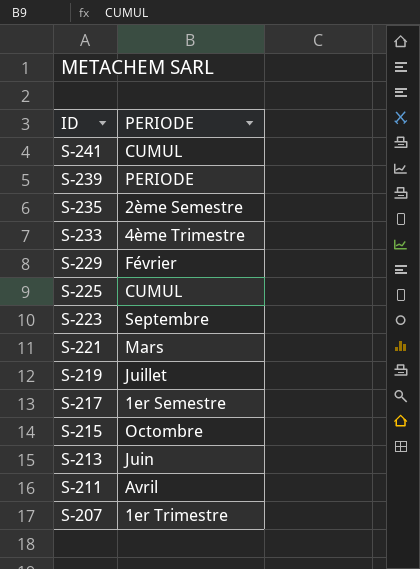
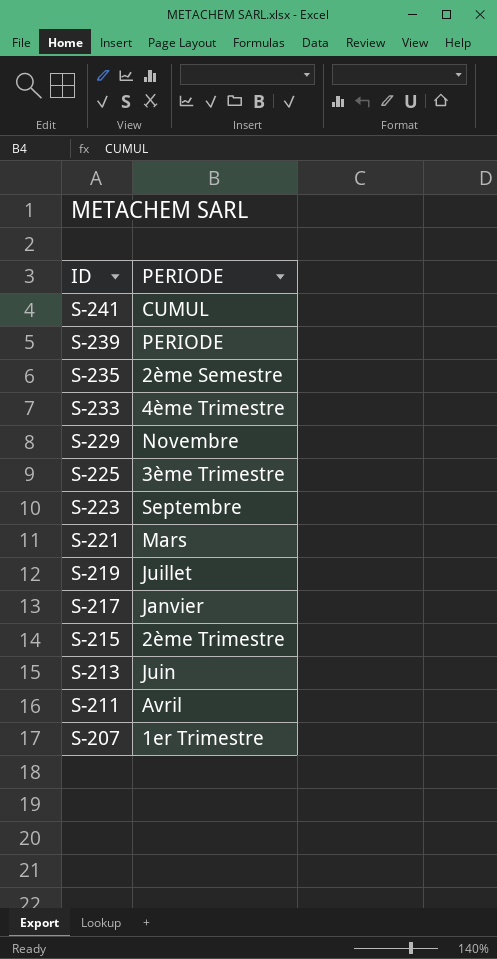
S-229 | PERIODE: Février -> Novembre
S-225 | PERIODE: CUMUL -> 3ème Trimestre
S-217 | PERIODE: 1er Semestre -> Janvier
S-215 | PERIODE: Octombre -> 2ème Trimestre

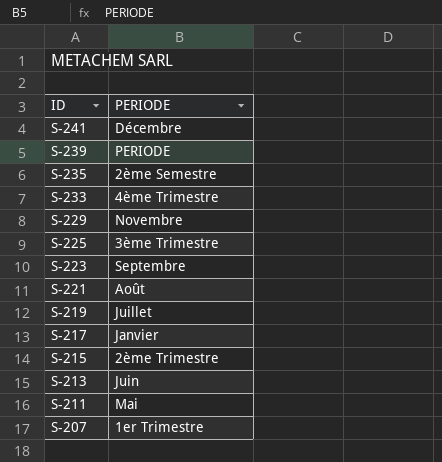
S-241 | PERIODE: CUMUL -> Décembre
S-221 | PERIODE: Mars -> Août
S-211 | PERIODE: Avril -> Mai

